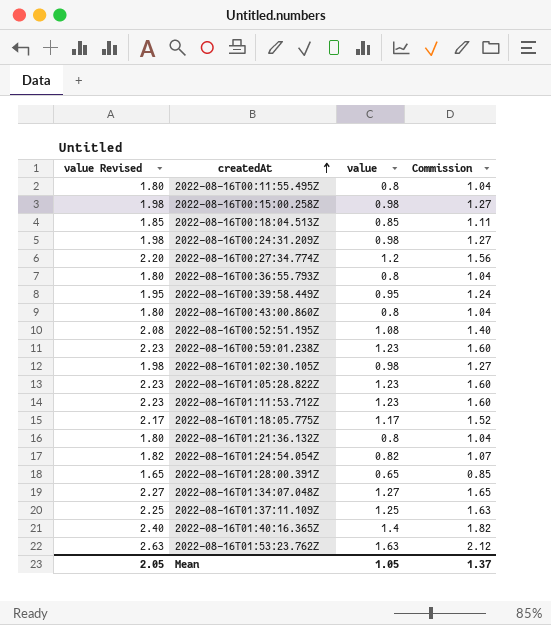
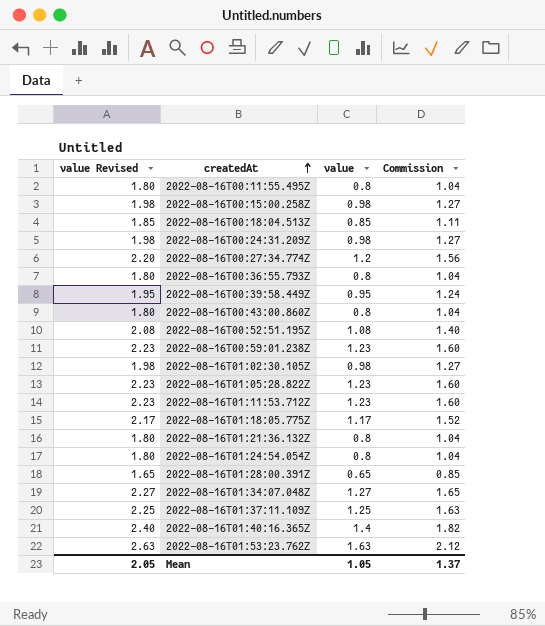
2022-08-16T01:24:54.054Z | value Revised: 1.82 -> 1.80
2022-08-16T01:24:54.054Z | value: 0.82 -> 0.8
2022-08-16T01:24:54.054Z | Commission: 1.07 -> 1.04

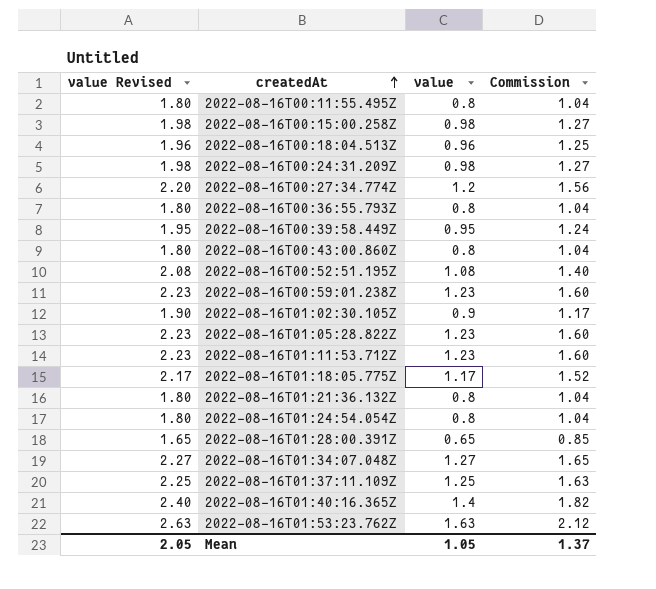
2022-08-16T00:18:04.513Z | value Revised: 1.85 -> 1.96
2022-08-16T00:18:04.513Z | value: 0.85 -> 0.96
2022-08-16T00:18:04.513Z | Commission: 1.11 -> 1.25
2022-08-16T01:02:30.105Z | value Revised: 1.98 -> 1.90
2022-08-16T01:02:30.105Z | value: 0.98 -> 0.9
2022-08-16T01:02:30.105Z | Commission: 1.27 -> 1.17

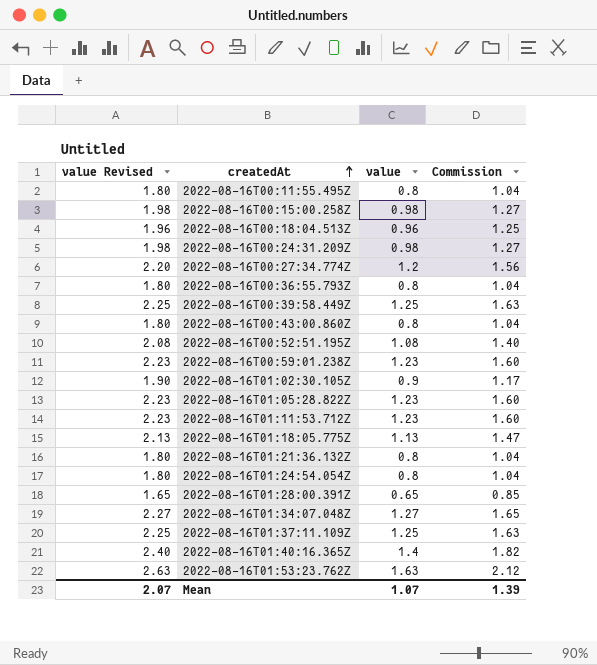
2022-08-16T00:39:58.449Z | value Revised: 1.95 -> 2.25
2022-08-16T00:39:58.449Z | value: 0.95 -> 1.25
2022-08-16T00:39:58.449Z | Commission: 1.24 -> 1.63
2022-08-16T01:18:05.775Z | value Revised: 2.17 -> 2.13
2022-08-16T01:18:05.775Z | value: 1.17 -> 1.13
2022-08-16T01:18:05.775Z | Commission: 1.52 -> 1.47
Mean | value Revised: 2.05 -> 2.07
Mean | value: 1.05 -> 1.07
Mean | Commission: 1.37 -> 1.39

